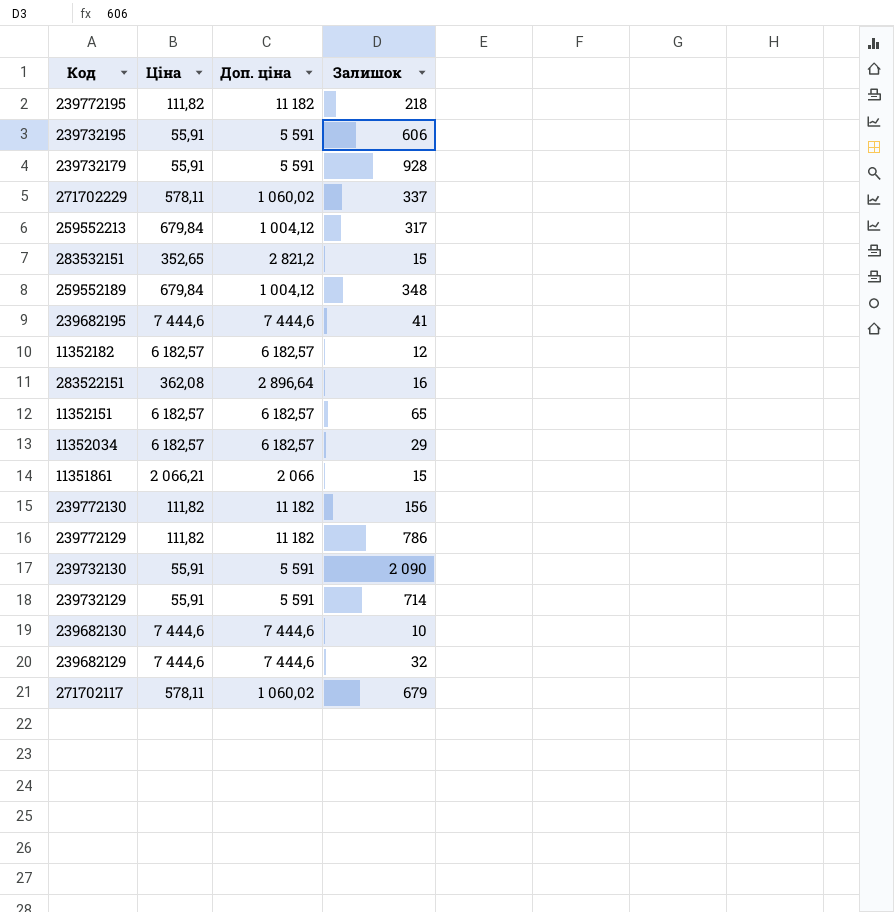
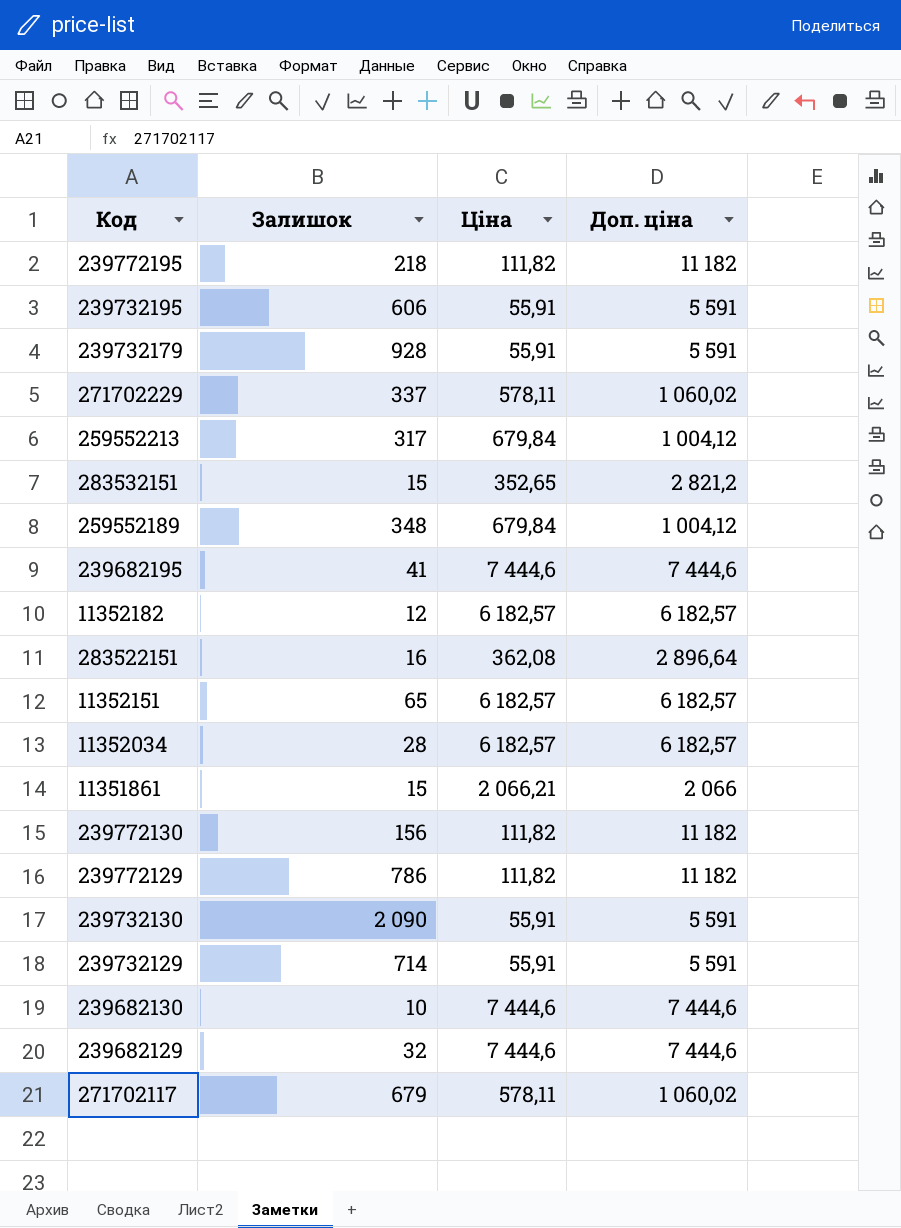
column Залишок | position: 4 -> 2
11352034 | Залишок: 29 -> 28

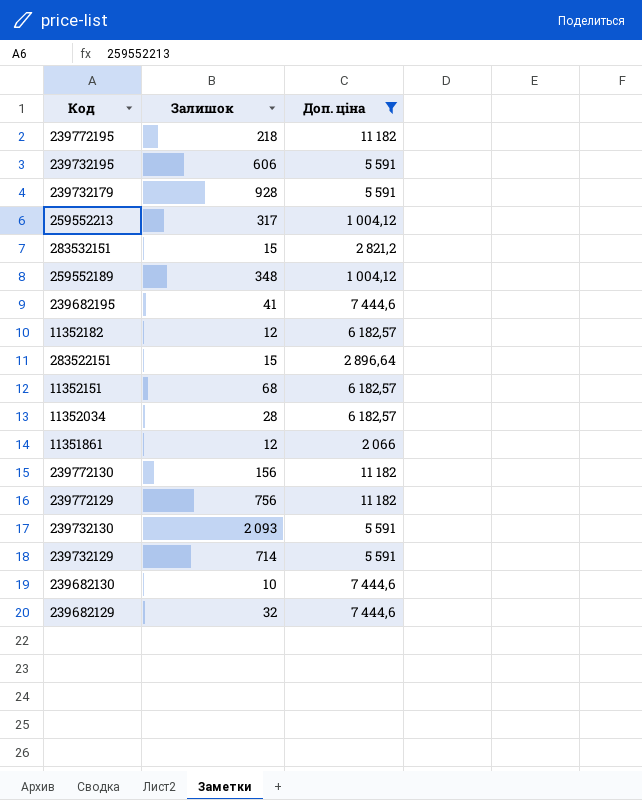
filter: none -> Доп. ціна != 1 060,02
column Ціна | position: 3 -> none
283522151 | Залишок: 16 -> 15
11352151 | Залишок: 65 -> 68
11351861 | Залишок: 15 -> 12
239772129 | Залишок: 786 -> 756
239732130 | Залишок: 2 090 -> 2 093

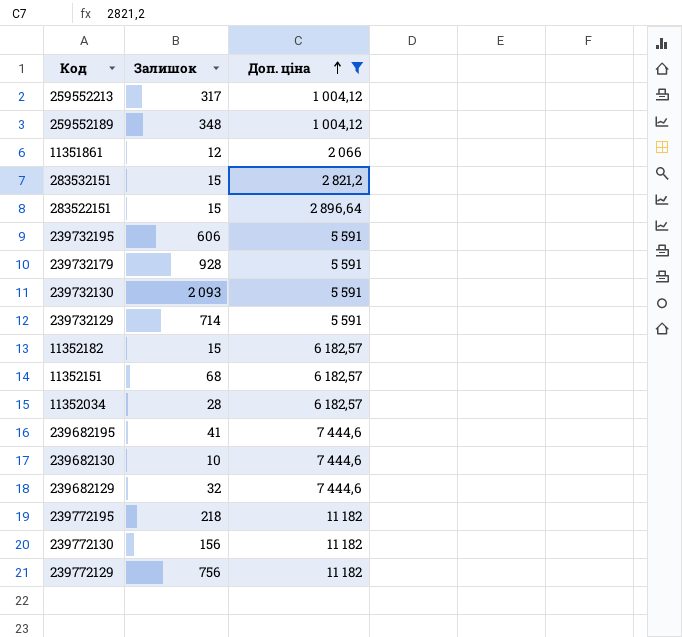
row order: none -> Доп. ціна ascending
11352182 | Залишок: 12 -> 15

